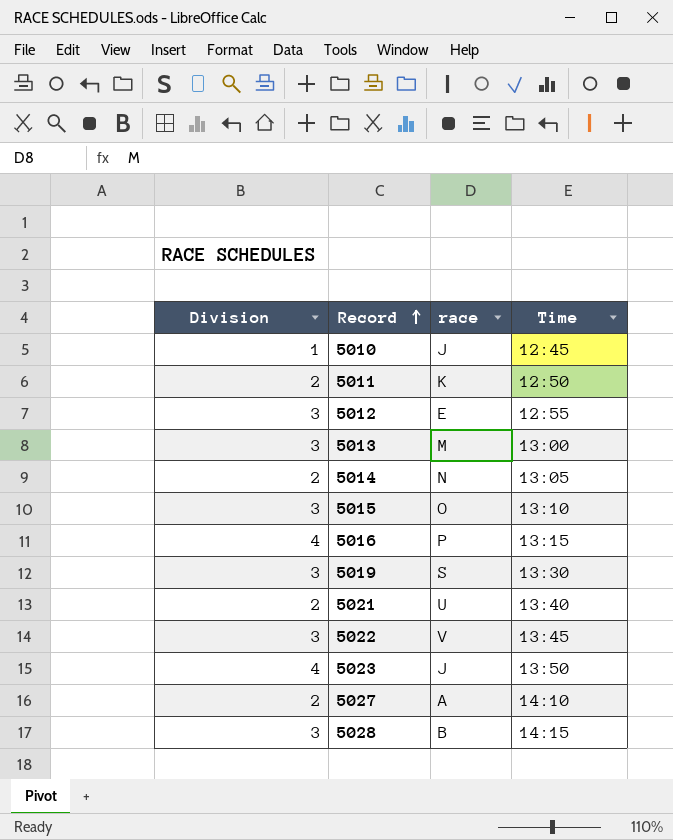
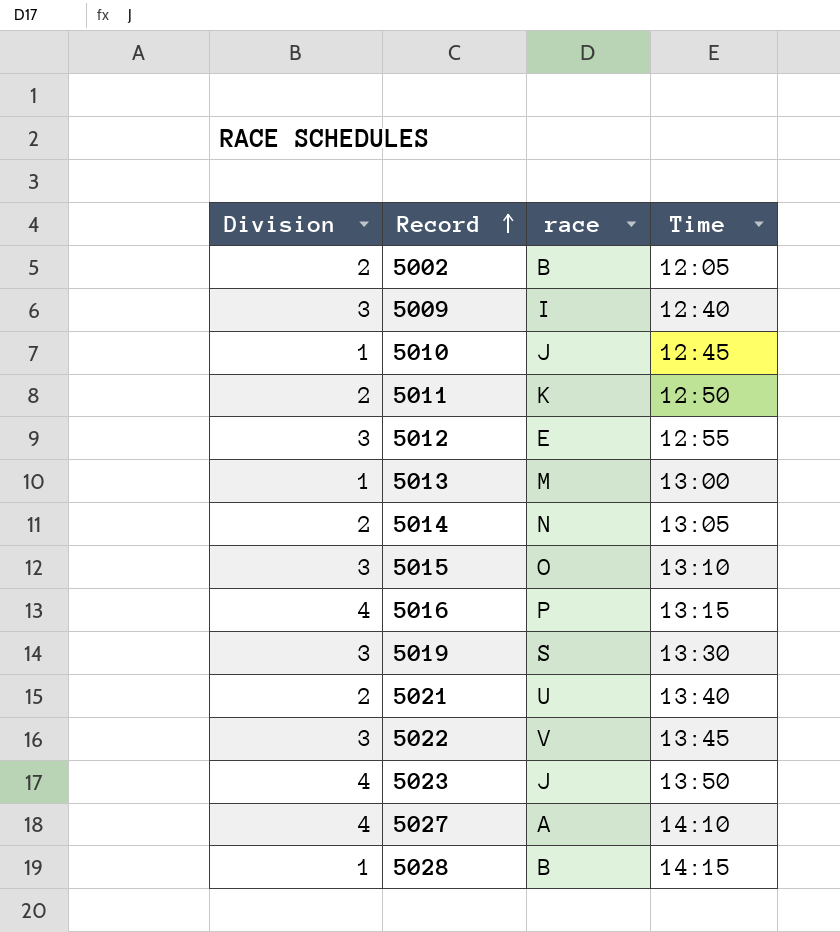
row 5002: none -> 2 | B | 12:05
row 5009: none -> 3 | I | 12:40
5013 | Division: 3 -> 1
5027 | Division: 2 -> 4
5028 | Division: 3 -> 1

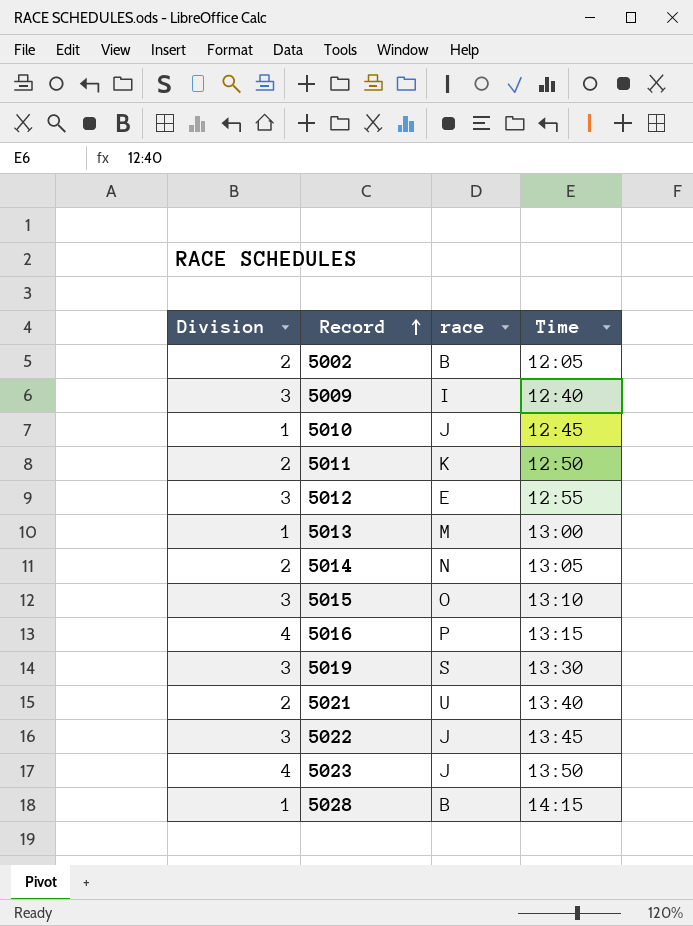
row 5027: 4 | A | 14:10 -> none
5022 | race: V -> J

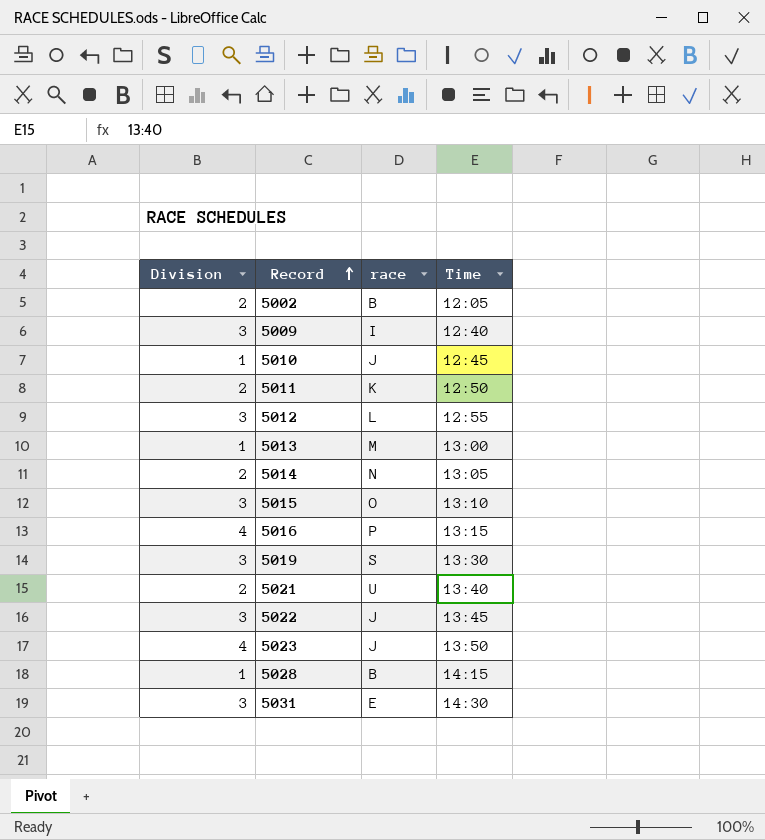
5012 | race: E -> L
row 5031: none -> 3 | E | 14:30

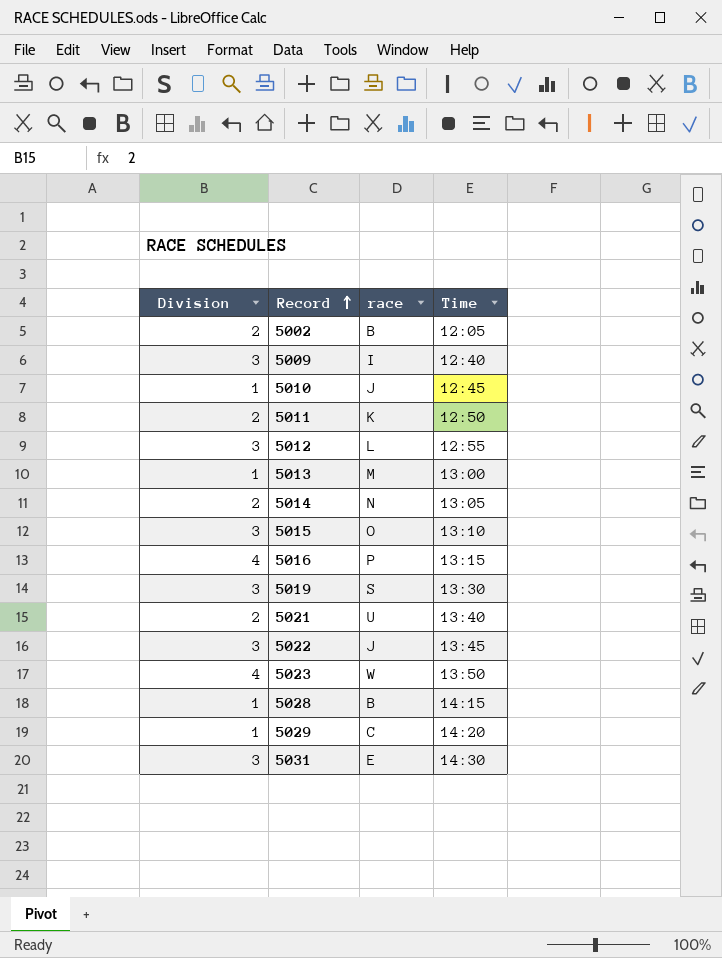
5023 | race: J -> W
row 5029: none -> 1 | C | 14:20

